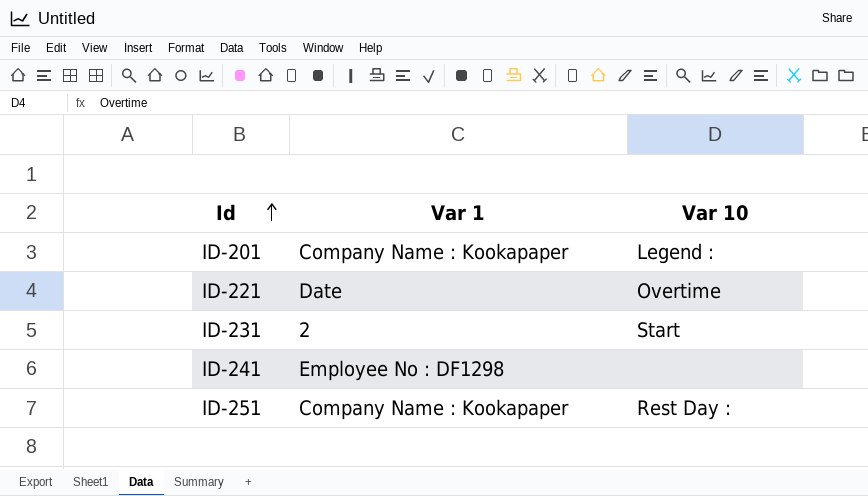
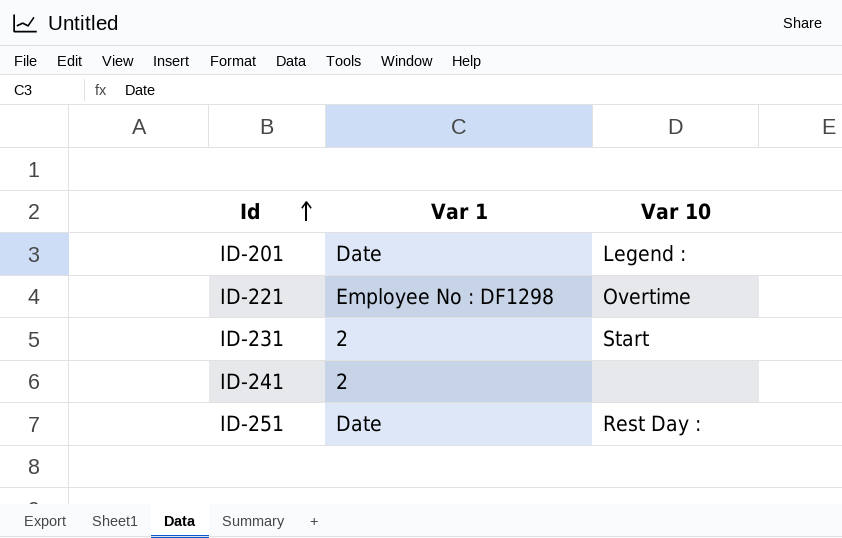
ID-201 | Var 1: Company Name : Kookapaper -> Date
ID-221 | Var 1: Date -> Employee No : DF1298
ID-241 | Var 1: Employee No : DF1298 -> 2
ID-251 | Var 1: Company Name : Kookapaper -> Date

